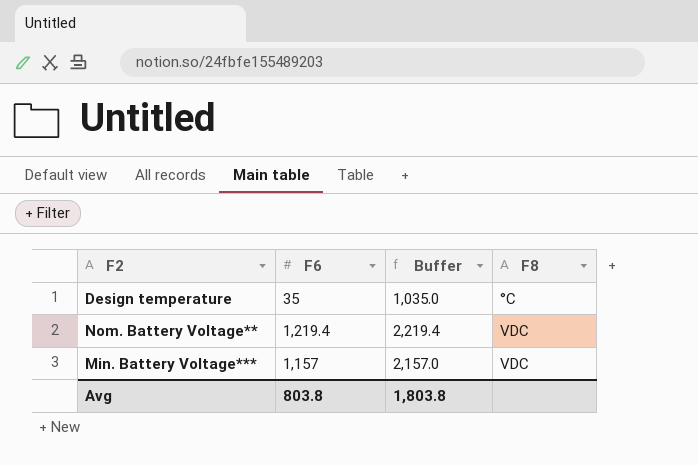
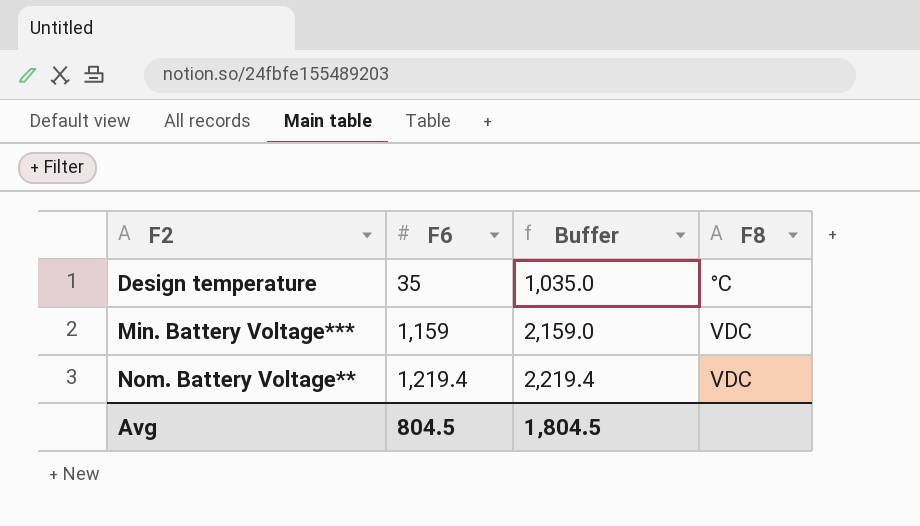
row order: F8 descending -> F2 ascending
Min. Battery Voltage*** | F6: 1,157 -> 1,159
Min. Battery Voltage*** | Buffer: 2,157.0 -> 2,159.0
Avg | F6: 803.8 -> 804.5
Avg | Buffer: 1,803.8 -> 1,804.5

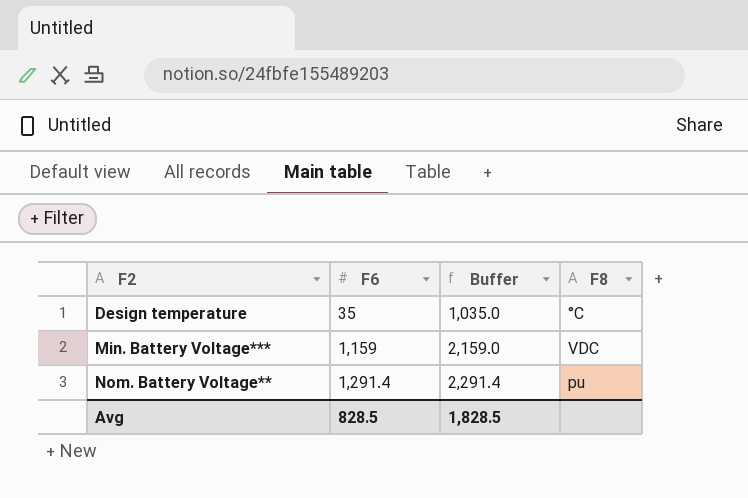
Nom. Battery Voltage** | F6: 1,219.4 -> 1,291.4
Nom. Battery Voltage** | Buffer: 2,219.4 -> 2,291.4
Nom. Battery Voltage** | F8: VDC -> pu
Avg | F6: 804.5 -> 828.5
Avg | Buffer: 1,804.5 -> 1,828.5

